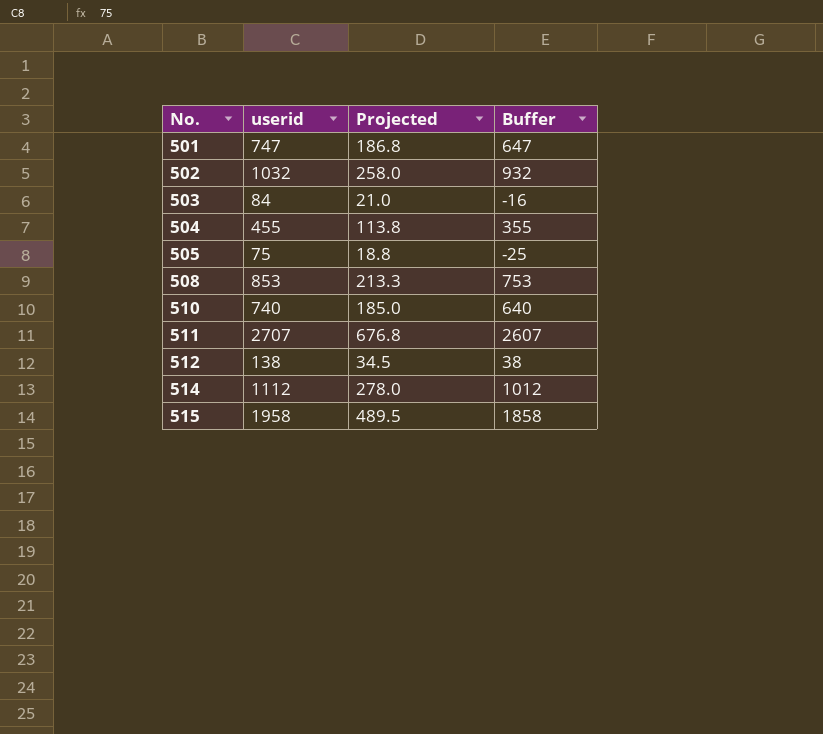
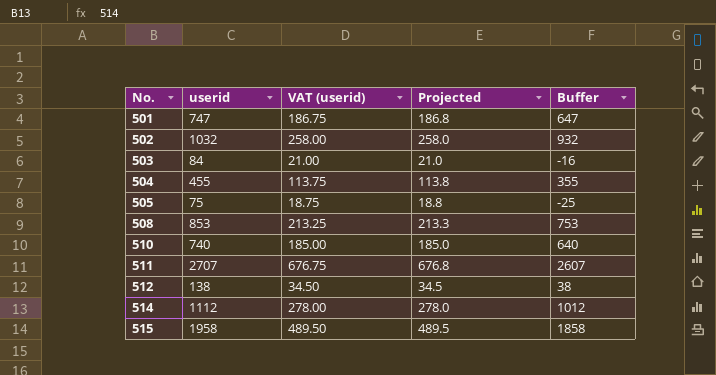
column VAT (userid) | formula: none -> [userid] * 0.25

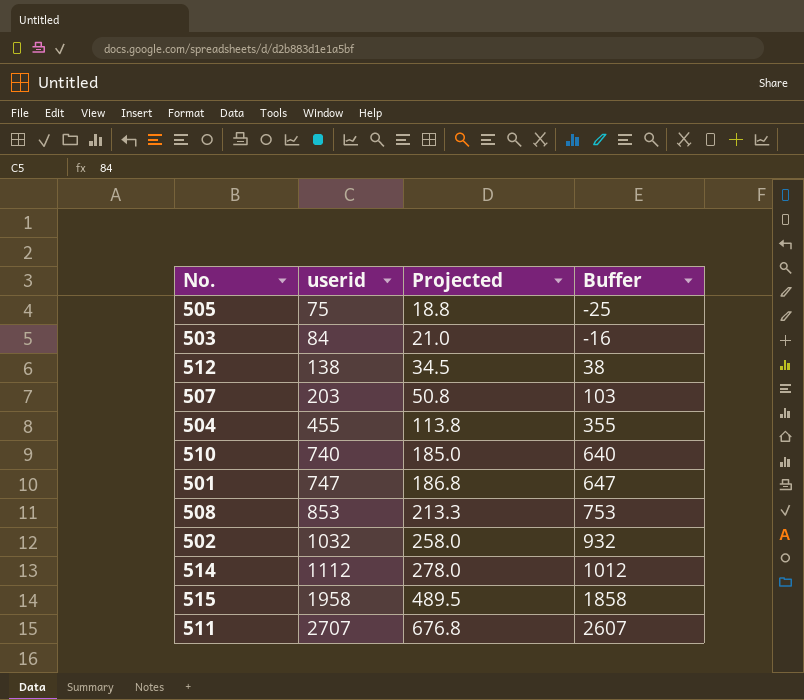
row order: No. ascending -> userid ascending
column VAT (userid) | formula: [userid] * 0.25 -> none
row 507: none -> 203 | 50.8 | 103

